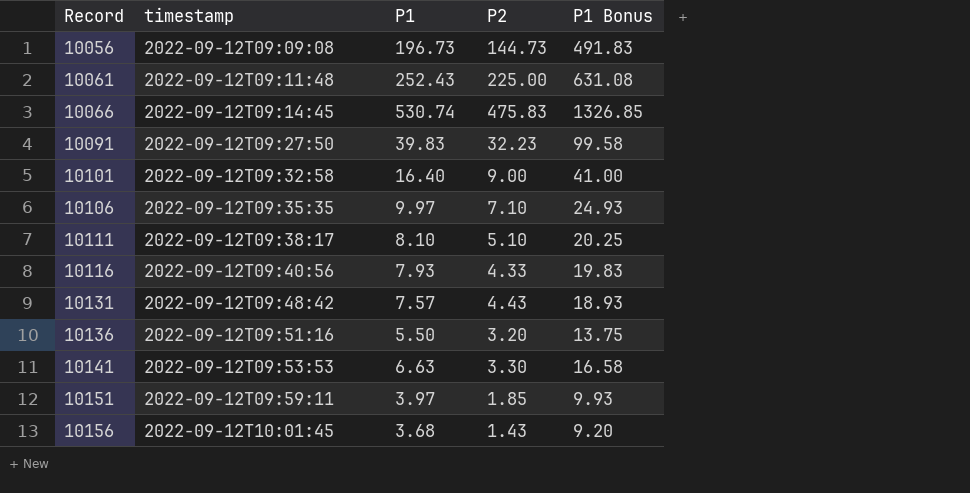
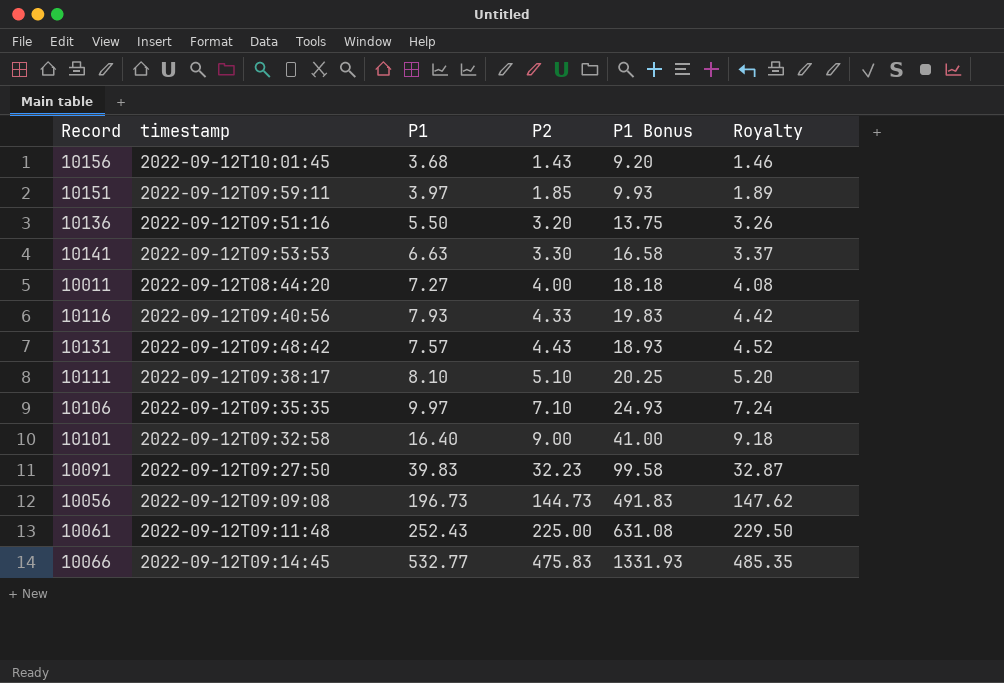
row order: Record ascending -> P2 ascending
column Royalty | formula: none -> [P2] * 1.02
row 10011: none -> 2022-09-12T08:44:20 | 7.27 | 4.00 | 18.18 | 4.08
10066 | P1: 530.74 -> 532.77
10066 | P1 Bonus: 1326.85 -> 1331.93

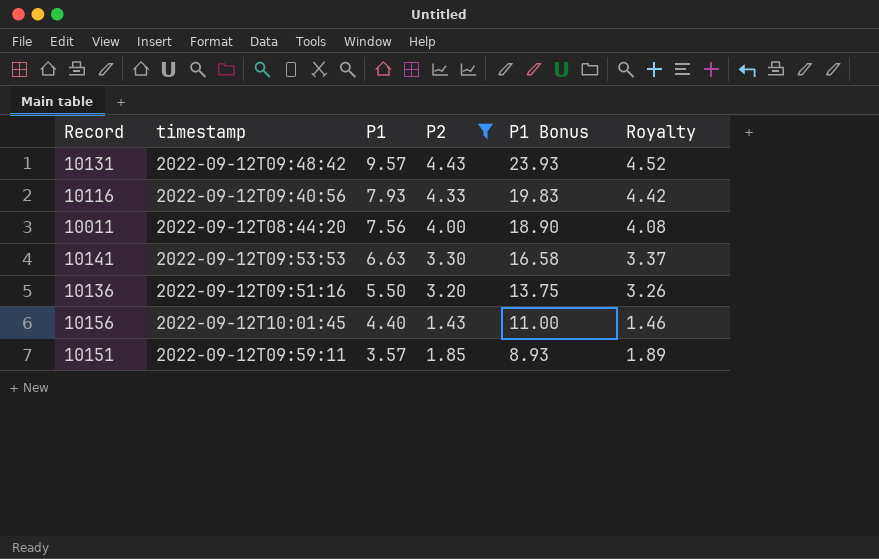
filter: none -> P2 <= 4.43
row order: P2 ascending -> P1 descending
10131 | P1: 7.57 -> 9.57
10131 | P1 Bonus: 18.93 -> 23.93
10011 | P1: 7.27 -> 7.56
10011 | P1 Bonus: 18.18 -> 18.90
10156 | P1: 3.68 -> 4.40
10156 | P1 Bonus: 9.20 -> 11.00
10151 | P1: 3.97 -> 3.57
10151 | P1 Bonus: 9.93 -> 8.93

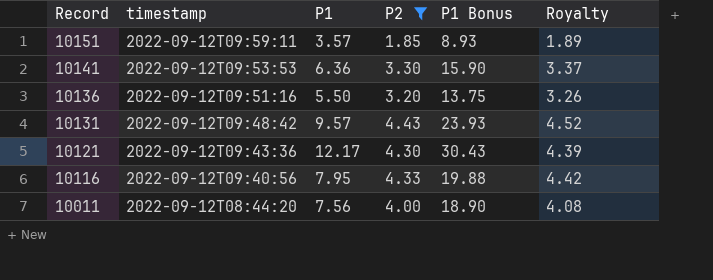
row order: P1 descending -> Record descending
row 10156: 2022-09-12T10:01:45 | 4.40 | 1.43 | 11.00 | 1.46 -> none
10141 | P1: 6.63 -> 6.36
10141 | P1 Bonus: 16.58 -> 15.90
row 10121: none -> 2022-09-12T09:43:36 | 12.17 | 4.30 | 30.43 | 4.39
10116 | P1: 7.93 -> 7.95
10116 | P1 Bonus: 19.83 -> 19.88

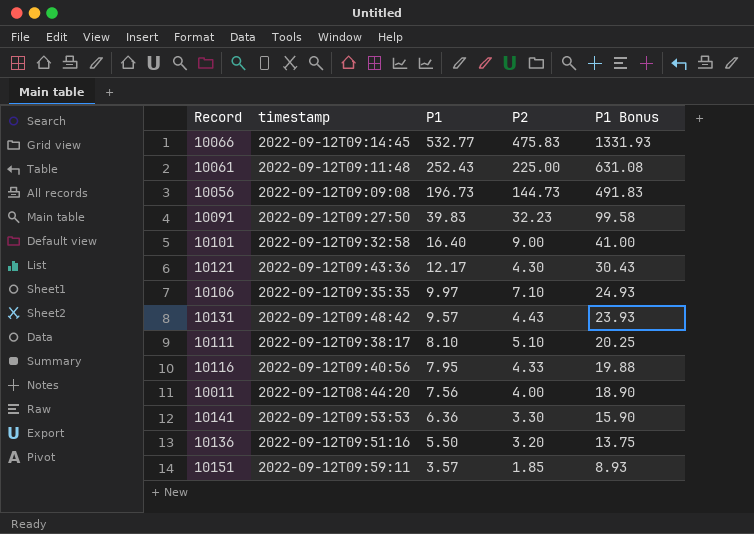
filter: P2 <= 4.43 -> none
row order: Record descending -> P1 descending
column Royalty | formula: [P2] * 1.02 -> none

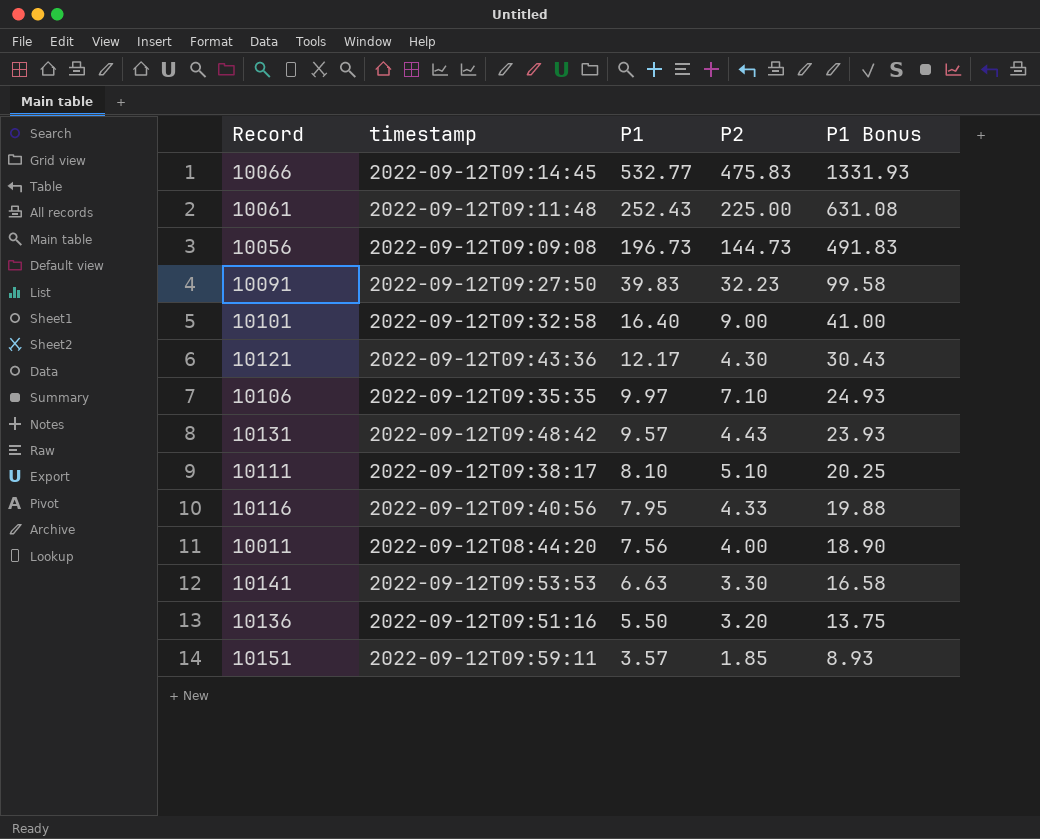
10141 | P1: 6.36 -> 6.63
10141 | P1 Bonus: 15.90 -> 16.58

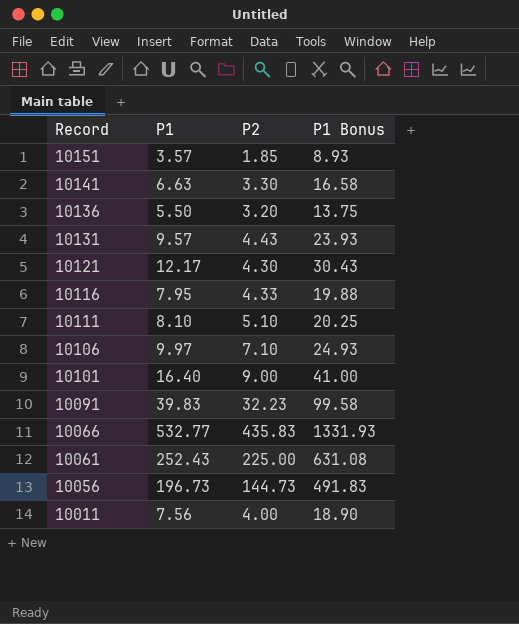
row order: P1 descending -> Record descending
column timestamp | position: 2 -> none
10066 | P2: 475.83 -> 435.83

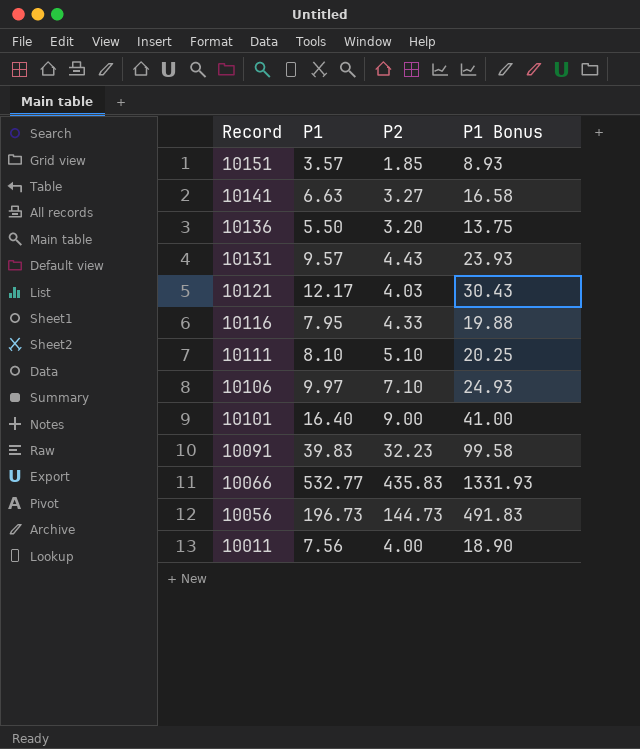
row 10061: 252.43 | 225.00 | 631.08 -> none
10141 | P2: 3.30 -> 3.27
10121 | P2: 4.30 -> 4.03

